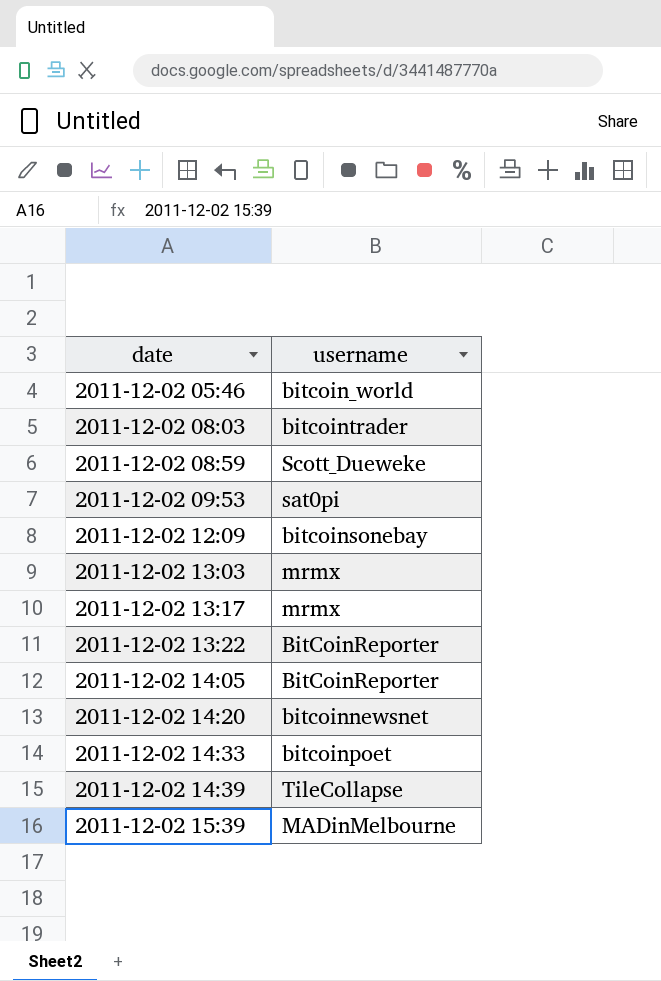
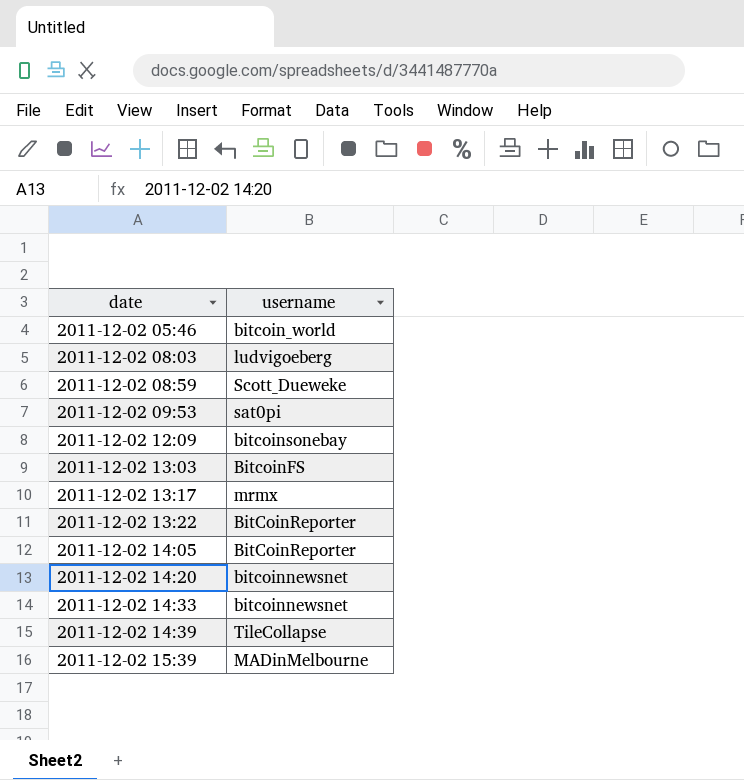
2011-12-02 08:03 | username: bitcointrader -> ludvigoeberg
2011-12-02 13:03 | username: mrmx -> BitcoinFS
2011-12-02 14:33 | username: bitcoinpoet -> bitcoinnewsnet

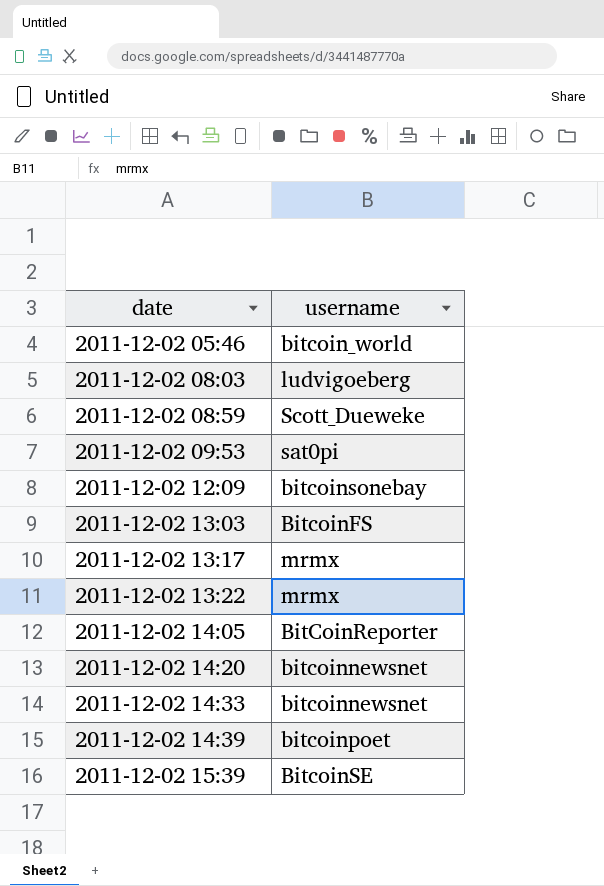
2011-12-02 13:22 | username: BitCoinReporter -> mrmx
2011-12-02 14:39 | username: TileCollapse -> bitcoinpoet
2011-12-02 15:39 | username: MADinMelbourne -> BitcoinSE

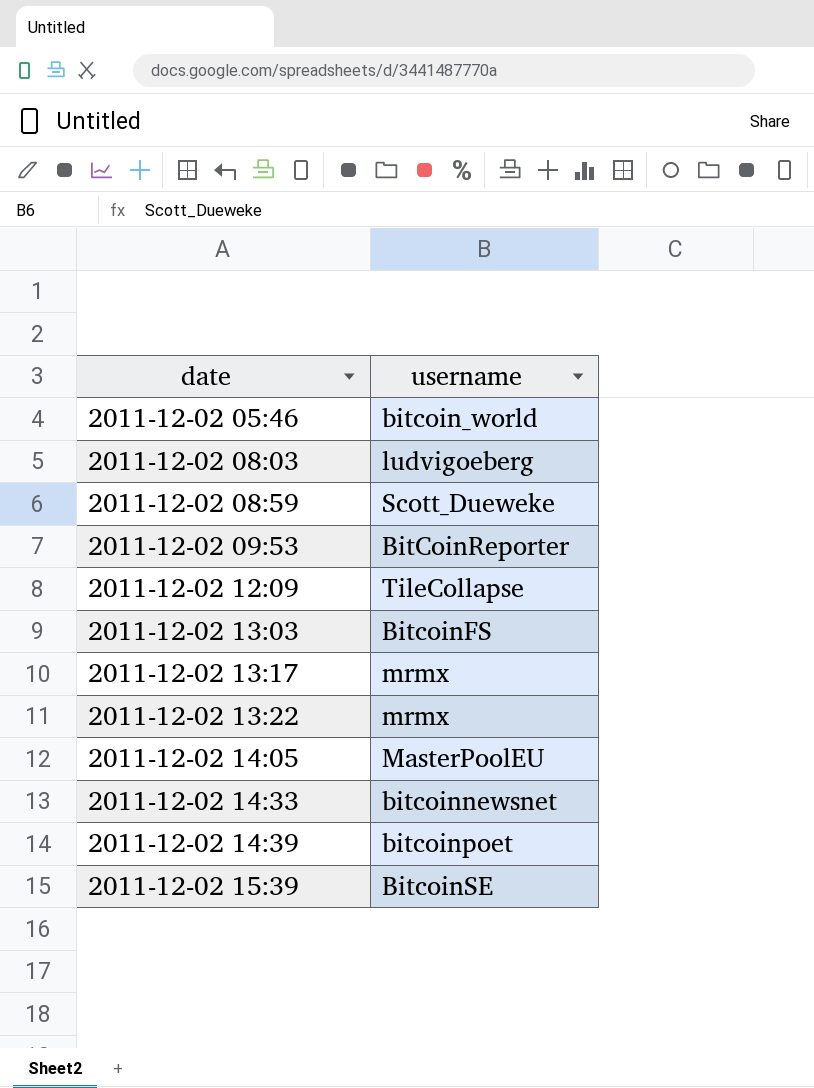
row 2011-12-02 14:20: bitcoinnewsnet -> none
2011-12-02 09:53 | username: sat0pi -> BitCoinReporter
2011-12-02 12:09 | username: bitcoinsonebay -> TileCollapse
2011-12-02 14:05 | username: BitCoinReporter -> MasterPoolEU

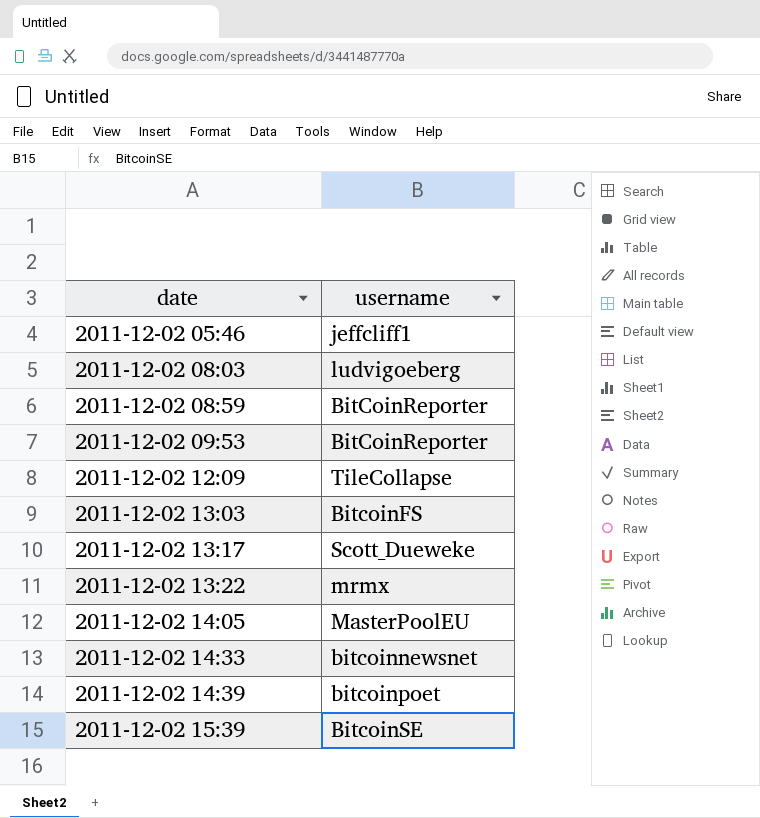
2011-12-02 05:46 | username: bitcoin_world -> jeffcliff1
2011-12-02 08:59 | username: Scott_Dueweke -> BitCoinReporter
2011-12-02 13:17 | username: mrmx -> Scott_Dueweke

